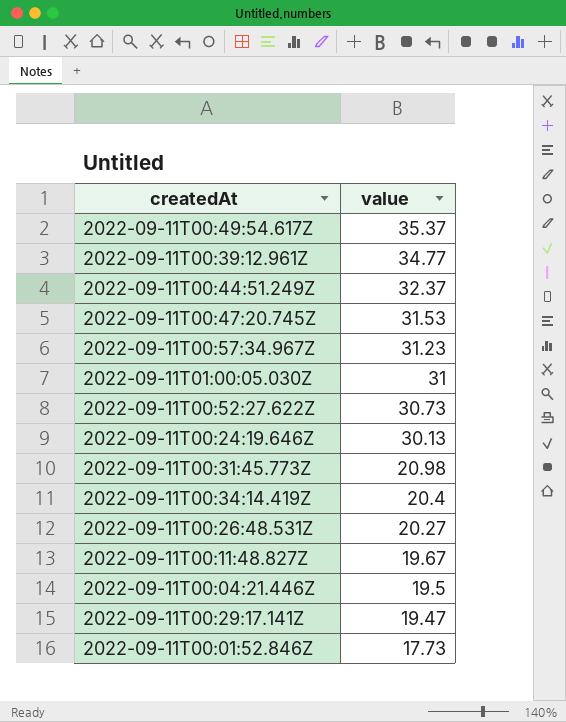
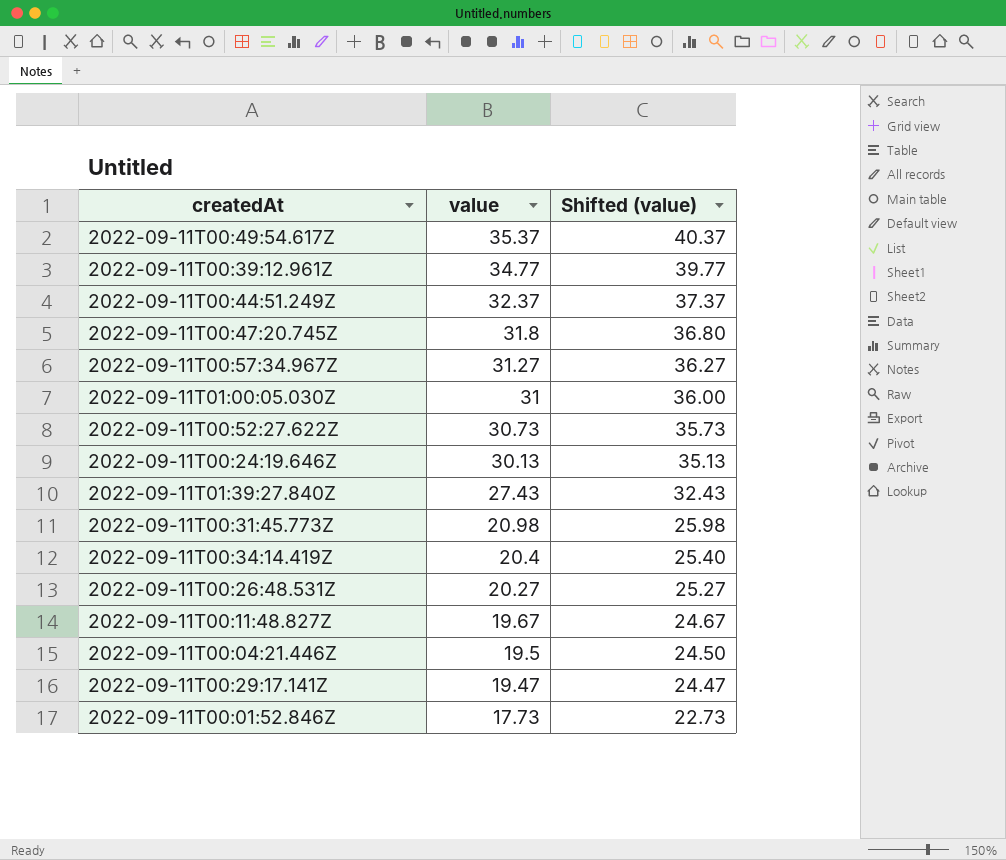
column Shifted (value) | formula: none -> [value] + 5
2022-09-11T00:47:20.745Z | value: 31.53 -> 31.8
2022-09-11T00:57:34.967Z | value: 31.23 -> 31.27
row 2022-09-11T01:39:27.840Z: none -> 27.43 | 32.43

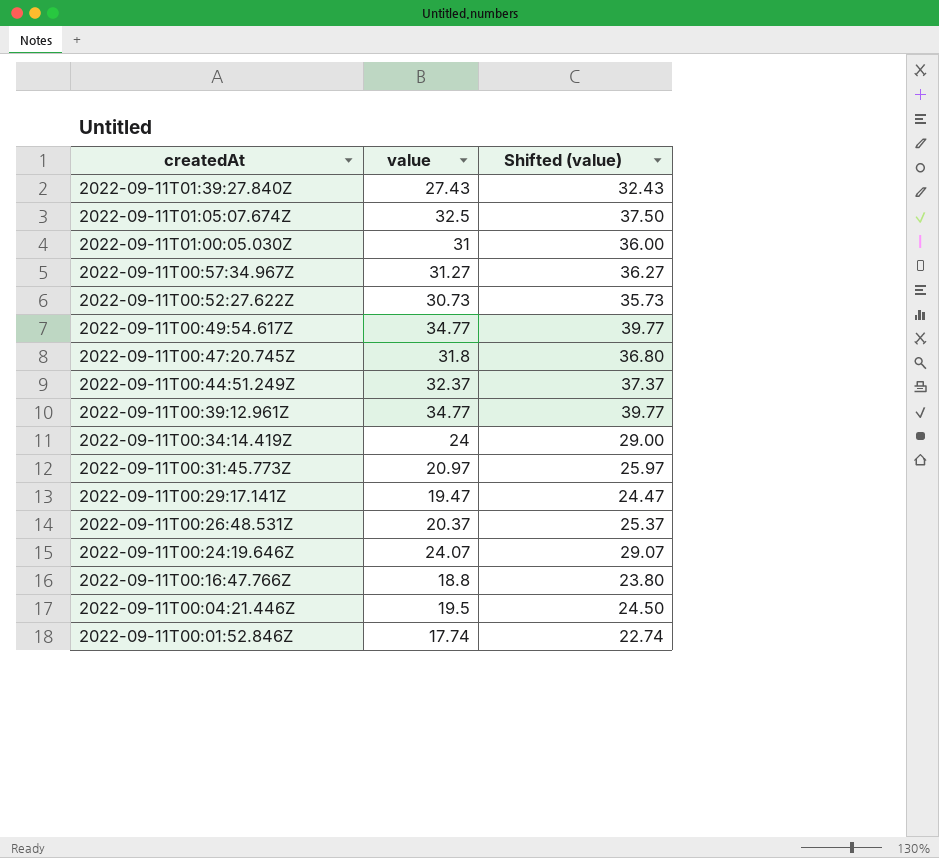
row order: value descending -> createdAt descending
row 2022-09-11T00:11:48.827Z: 19.67 | 24.67 -> none
row 2022-09-11T01:05:07.674Z: none -> 32.5 | 37.50
2022-09-11T00:49:54.617Z | value: 35.37 -> 34.77
2022-09-11T00:49:54.617Z | Shifted (value): 40.37 -> 39.77
2022-09-11T00:34:14.419Z | value: 20.4 -> 24
2022-09-11T00:34:14.419Z | Shifted (value): 25.40 -> 29.00
2022-09-11T00:31:45.773Z | value: 20.98 -> 20.97
2022-09-11T00:31:45.773Z | Shifted (value): 25.98 -> 25.97
2022-09-11T00:26:48.531Z | value: 20.27 -> 20.37
2022-09-11T00:26:48.531Z | Shifted (value): 25.27 -> 25.37
2022-09-11T00:24:19.646Z | value: 30.13 -> 24.07
2022-09-11T00:24:19.646Z | Shifted (value): 35.13 -> 29.07
row 2022-09-11T00:16:47.766Z: none -> 18.8 | 23.80
2022-09-11T00:01:52.846Z | value: 17.73 -> 17.74
2022-09-11T00:01:52.846Z | Shifted (value): 22.73 -> 22.74

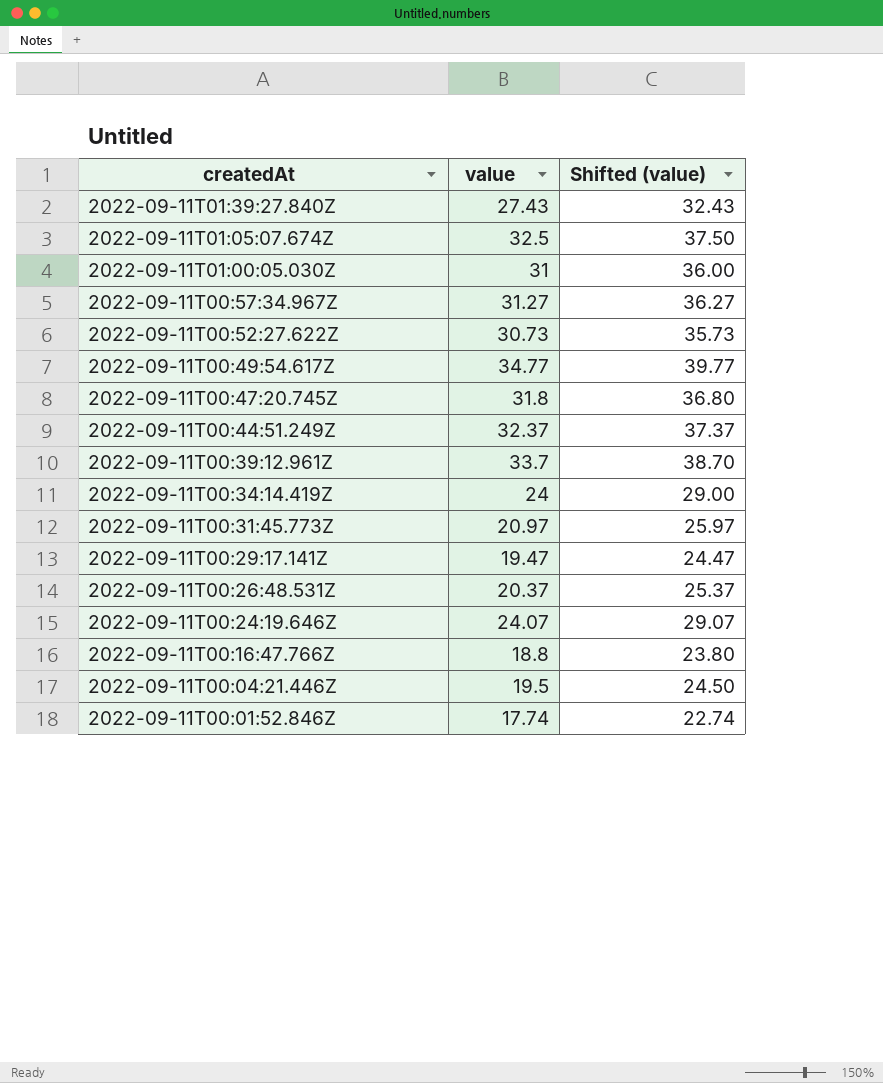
2022-09-11T00:39:12.961Z | value: 34.77 -> 33.7
2022-09-11T00:39:12.961Z | Shifted (value): 39.77 -> 38.70

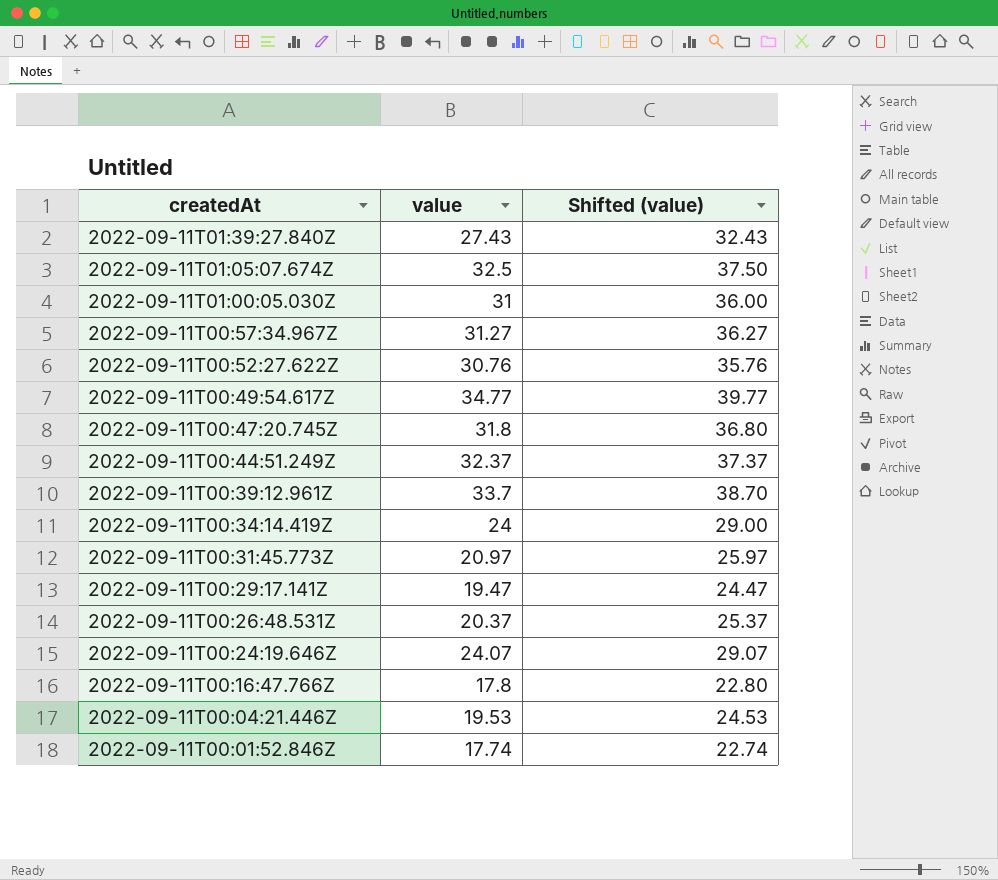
2022-09-11T00:52:27.622Z | value: 30.73 -> 30.76
2022-09-11T00:52:27.622Z | Shifted (value): 35.73 -> 35.76
2022-09-11T00:16:47.766Z | value: 18.8 -> 17.8
2022-09-11T00:16:47.766Z | Shifted (value): 23.80 -> 22.80
2022-09-11T00:04:21.446Z | value: 19.5 -> 19.53
2022-09-11T00:04:21.446Z | Shifted (value): 24.50 -> 24.53

